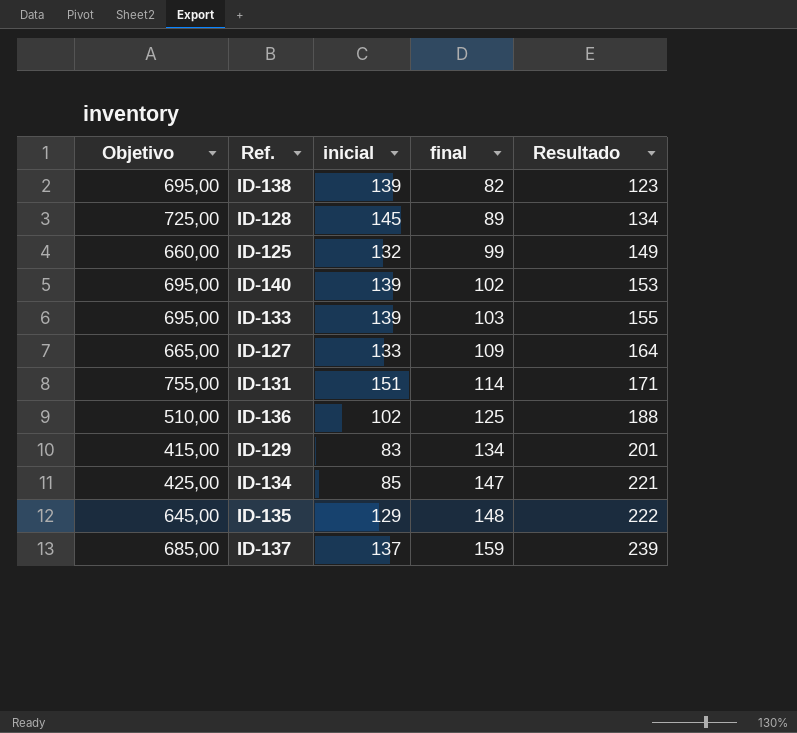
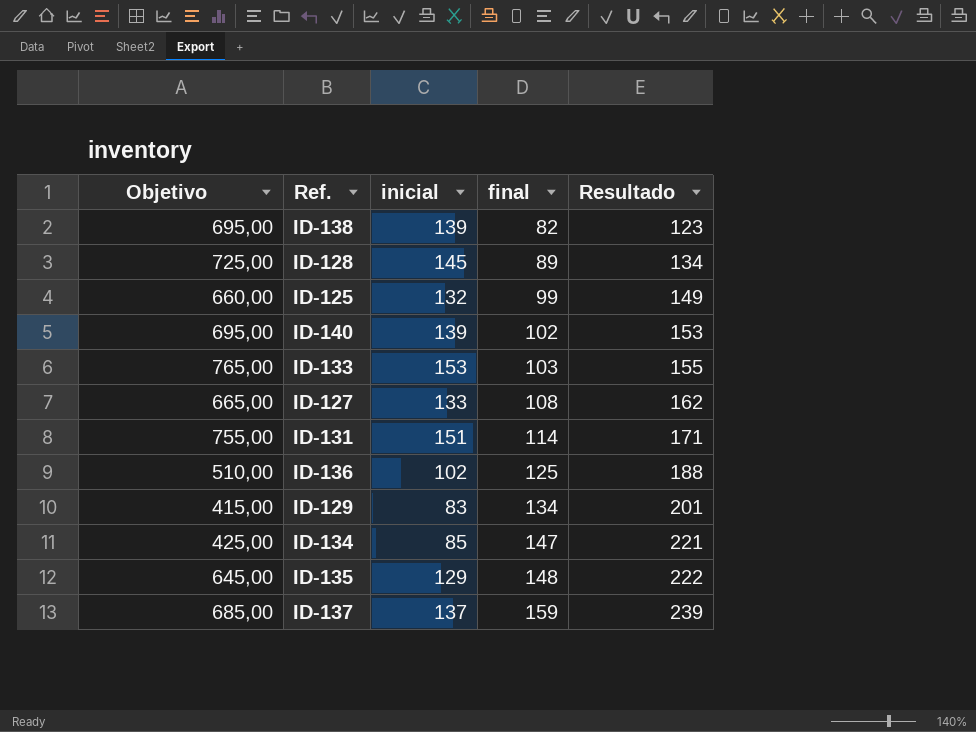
ID-133 | Objetivo: 695,00 -> 765,00
ID-133 | inicial: 139 -> 153
ID-127 | final: 109 -> 108
ID-127 | Resultado: 164 -> 162

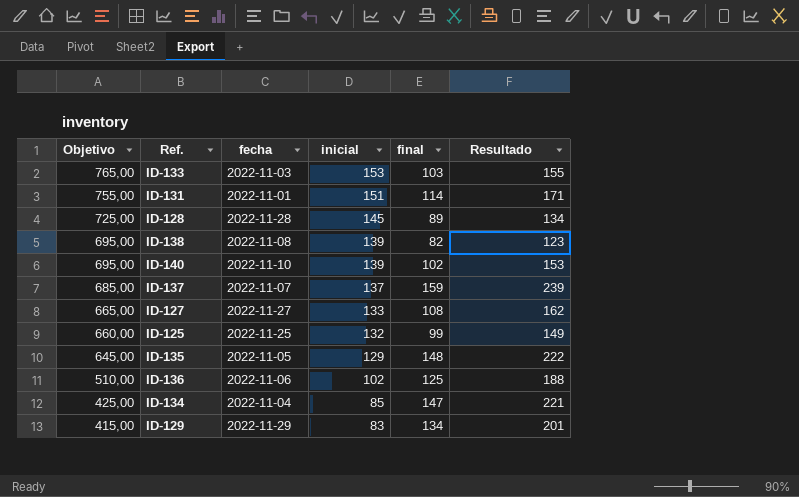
row order: final ascending -> Objetivo descending
column fecha | position: none -> 3

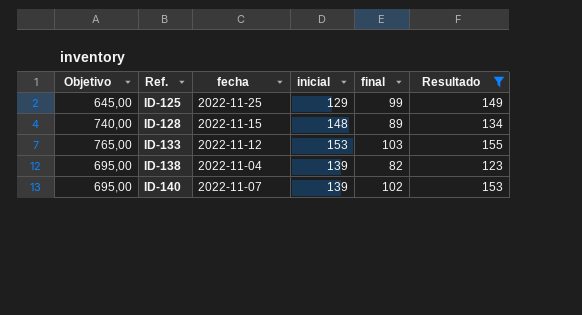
filter: none -> Resultado <= 155
row order: Objetivo descending -> Ref. ascending
ID-125 | Objetivo: 660,00 -> 645,00
ID-125 | inicial: 132 -> 129
ID-128 | Objetivo: 725,00 -> 740,00
ID-128 | fecha: 2022-11-28 -> 2022-11-15
ID-128 | inicial: 145 -> 148
ID-133 | fecha: 2022-11-03 -> 2022-11-12
ID-138 | fecha: 2022-11-08 -> 2022-11-04
ID-140 | fecha: 2022-11-10 -> 2022-11-07

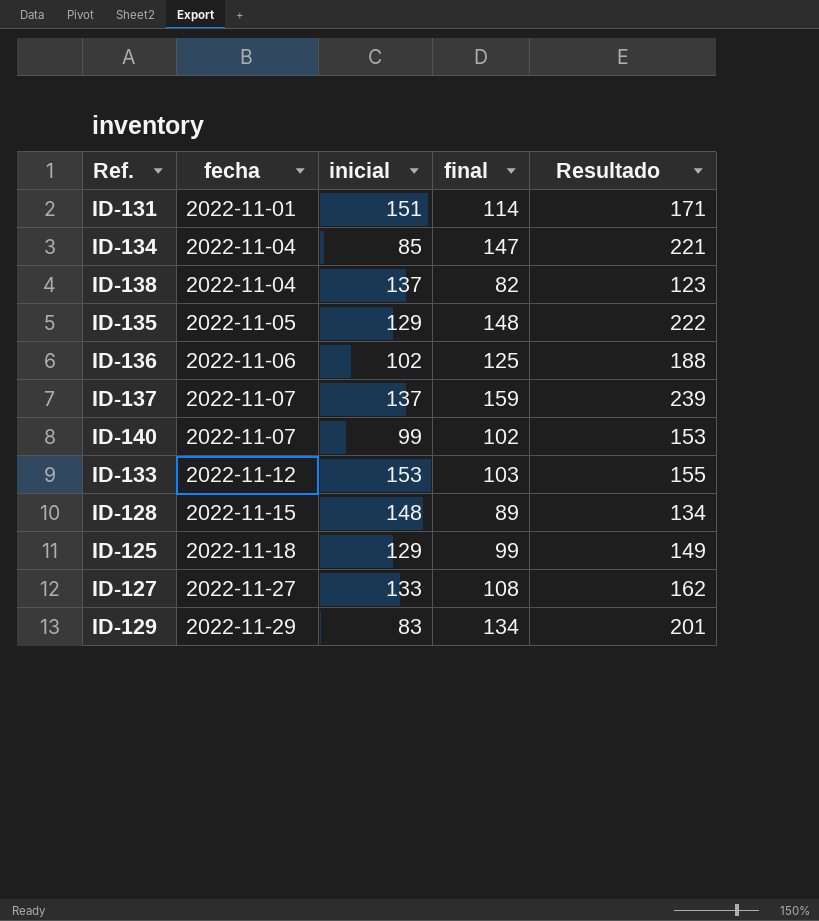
filter: Resultado <= 155 -> none
row order: Ref. ascending -> fecha ascending
column Objetivo | formula: [inicial] * 5 -> none
ID-138 | inicial: 139 -> 137
ID-140 | inicial: 139 -> 99
ID-125 | fecha: 2022-11-25 -> 2022-11-18

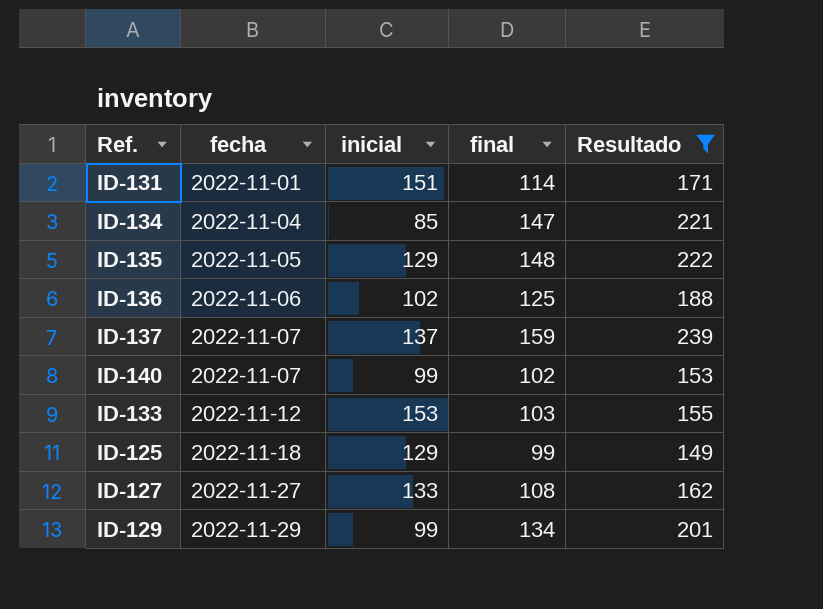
filter: none -> Resultado >= 149
ID-129 | inicial: 83 -> 99

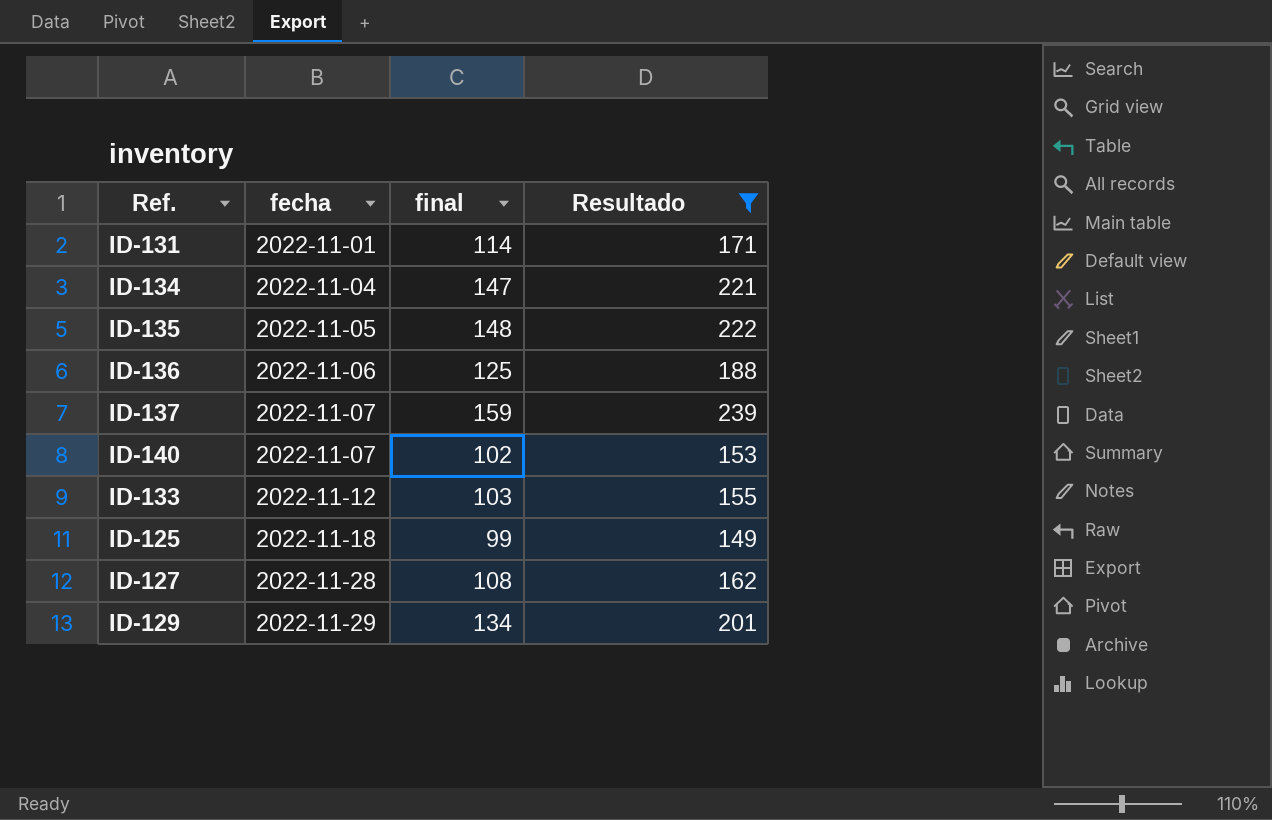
column inicial | position: 3 -> none
ID-127 | fecha: 2022-11-27 -> 2022-11-28

